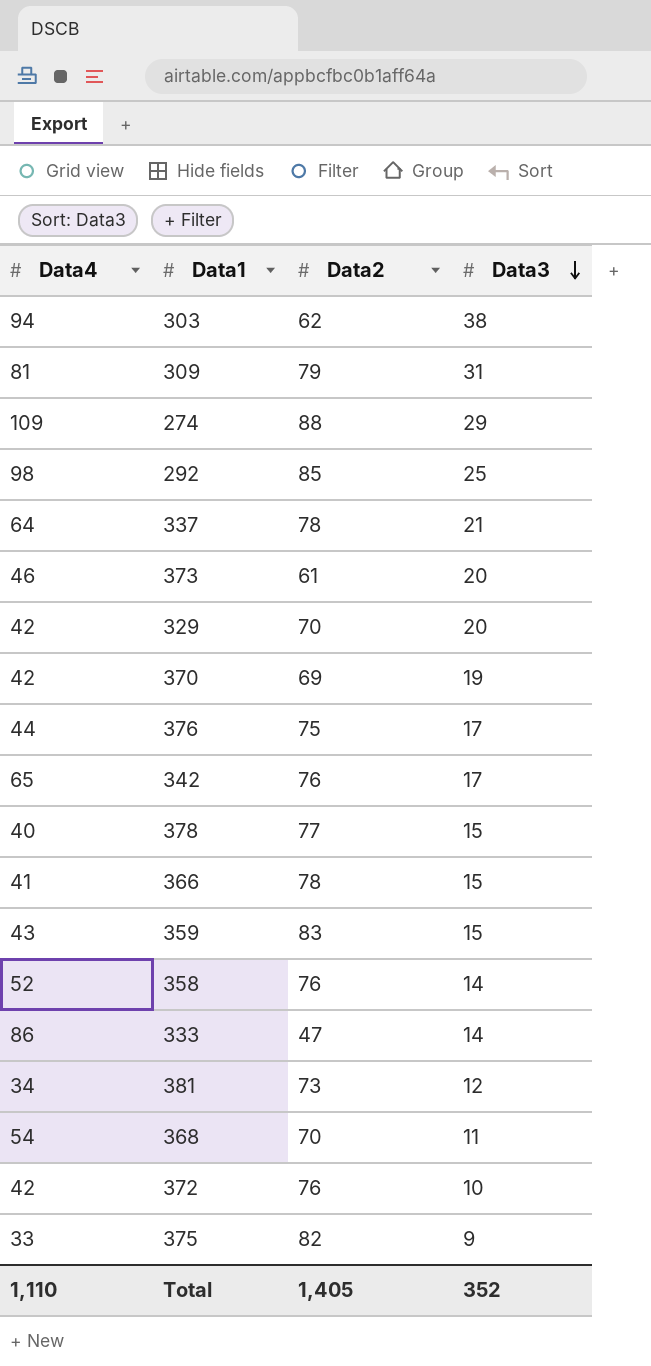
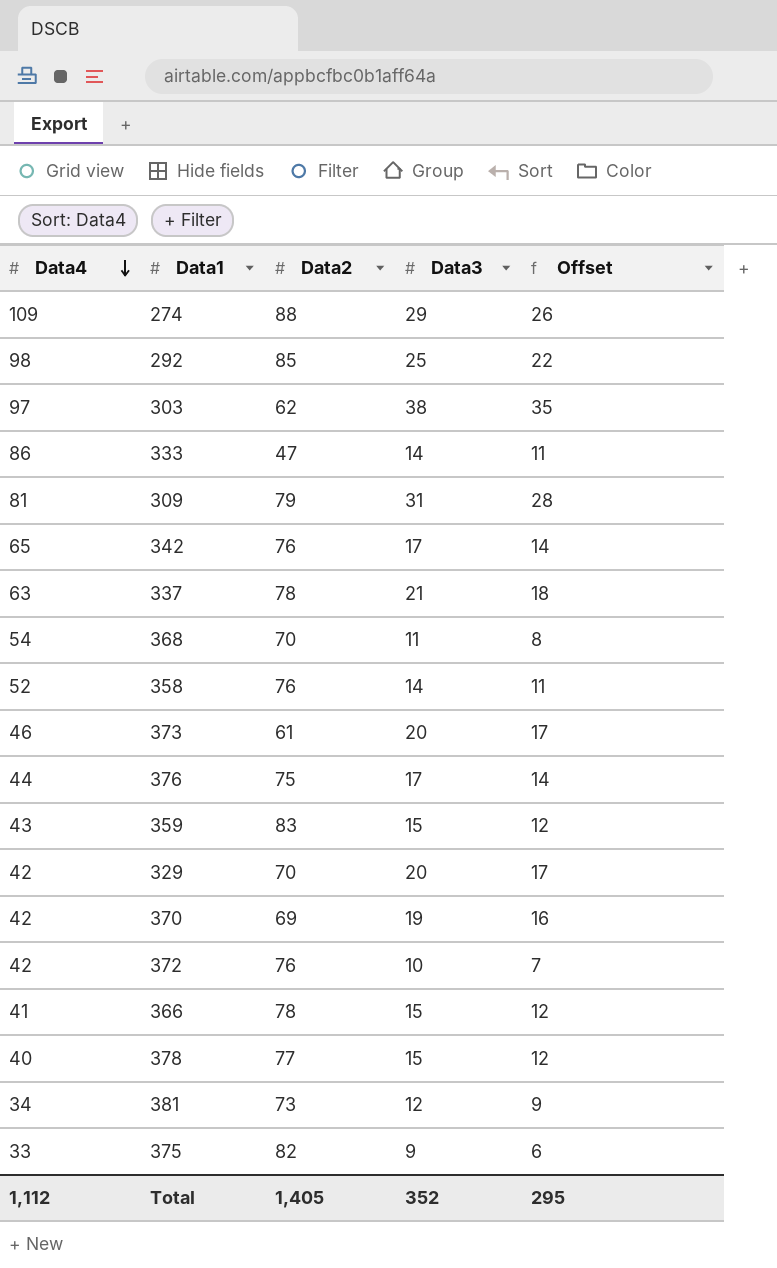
row order: Data3 descending -> Data4 descending
column Offset | formula: none -> [Data3] - 3
303 | Data4: 94 -> 97
337 | Data4: 64 -> 63
Total | Data4: 1,110 -> 1,112

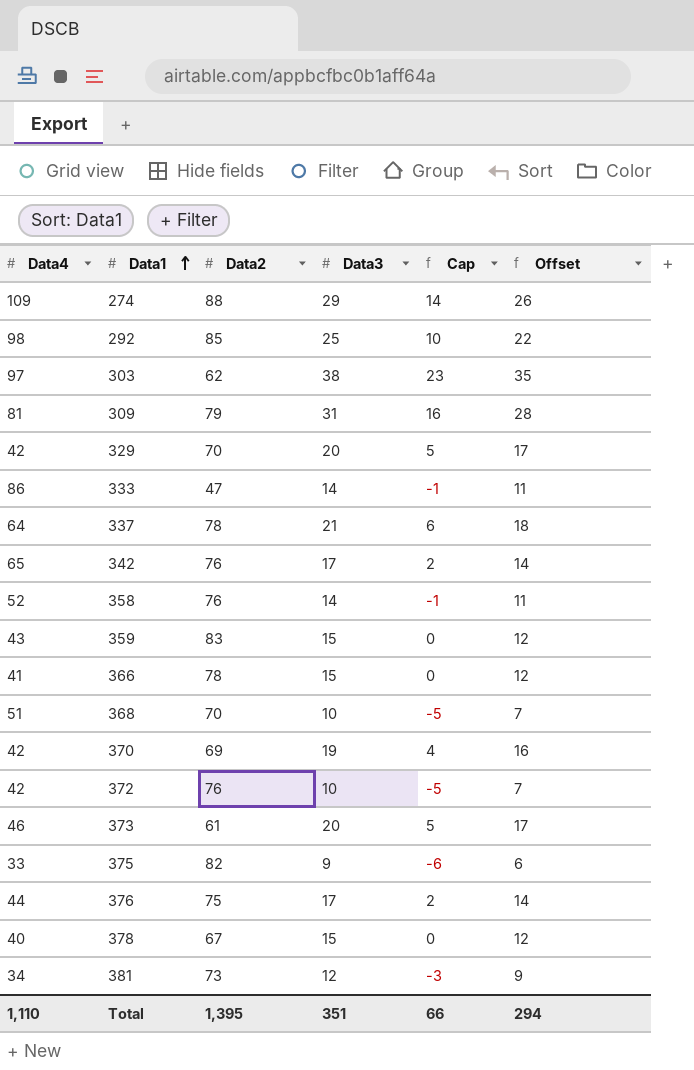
row order: Data4 descending -> Data1 ascending
column Cap | formula: none -> [Data3] - 15
337 | Data4: 63 -> 64
368 | Data4: 54 -> 51
368 | Data3: 11 -> 10
368 | Offset: 8 -> 7
378 | Data2: 77 -> 67
Total | Data4: 1,112 -> 1,110
Total | Data2: 1,405 -> 1,395
Total | Data3: 352 -> 351
Total | Offset: 295 -> 294

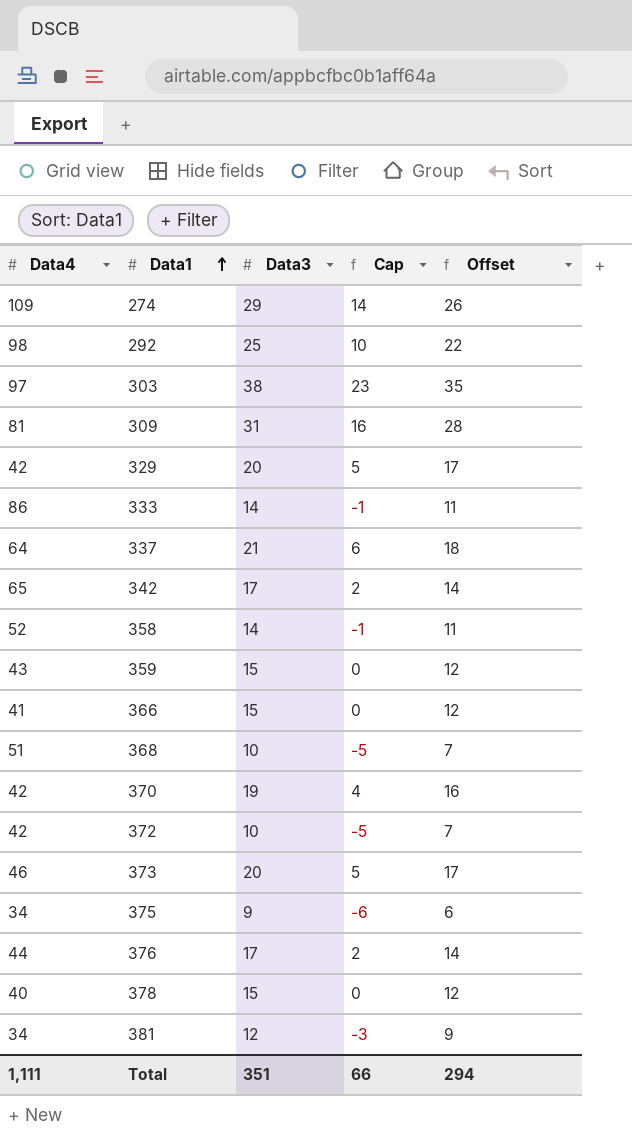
column Data2 | position: 3 -> none
375 | Data4: 33 -> 34
Total | Data4: 1,110 -> 1,111

